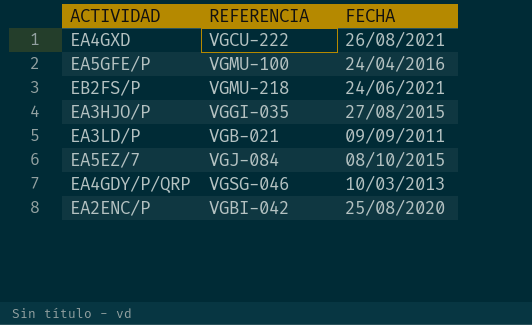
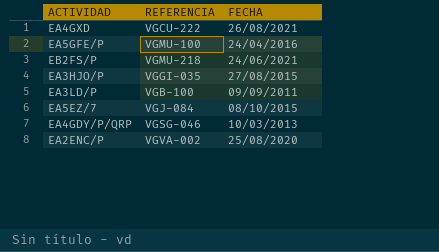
EA3LD/P | REFERENCIA: VGB-021 -> VGB-100
EA2ENC/P | REFERENCIA: VGBI-042 -> VGVA-002

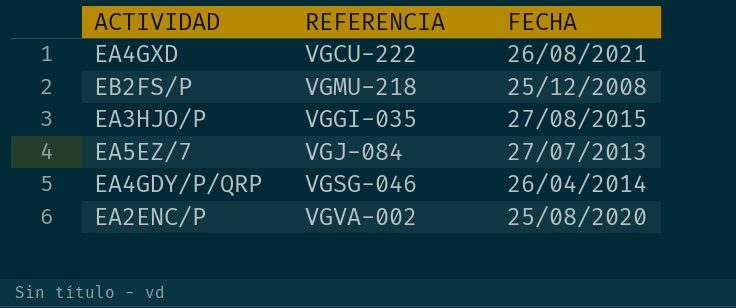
row EA5GFE/P: VGMU-100 | 24/04/2016 -> none
row EA3LD/P: VGB-100 | 09/09/2011 -> none
EB2FS/P | FECHA: 24/06/2021 -> 25/12/2008
EA5EZ/7 | FECHA: 08/10/2015 -> 27/07/2013
EA4GDY/P/QRP | FECHA: 10/03/2013 -> 26/04/2014

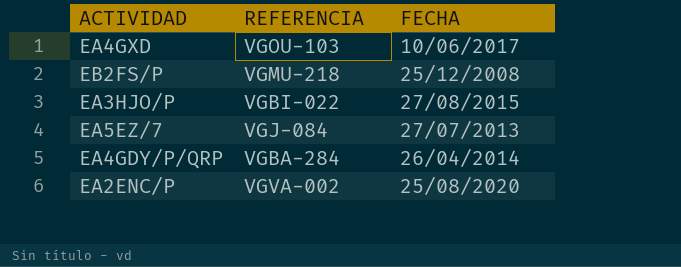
EA4GXD | REFERENCIA: VGCU-222 -> VGOU-103
EA4GXD | FECHA: 26/08/2021 -> 10/06/2017
EA3HJO/P | REFERENCIA: VGGI-035 -> VGBI-022
EA4GDY/P/QRP | REFERENCIA: VGSG-046 -> VGBA-284

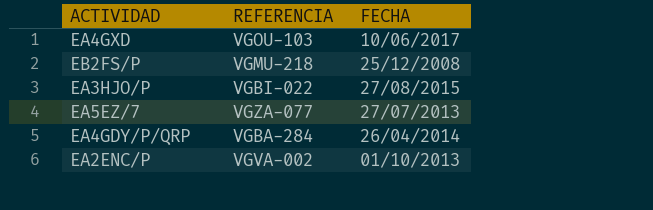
EA5EZ/7 | REFERENCIA: VGJ-084 -> VGZA-077
EA2ENC/P | FECHA: 25/08/2020 -> 01/10/2013

